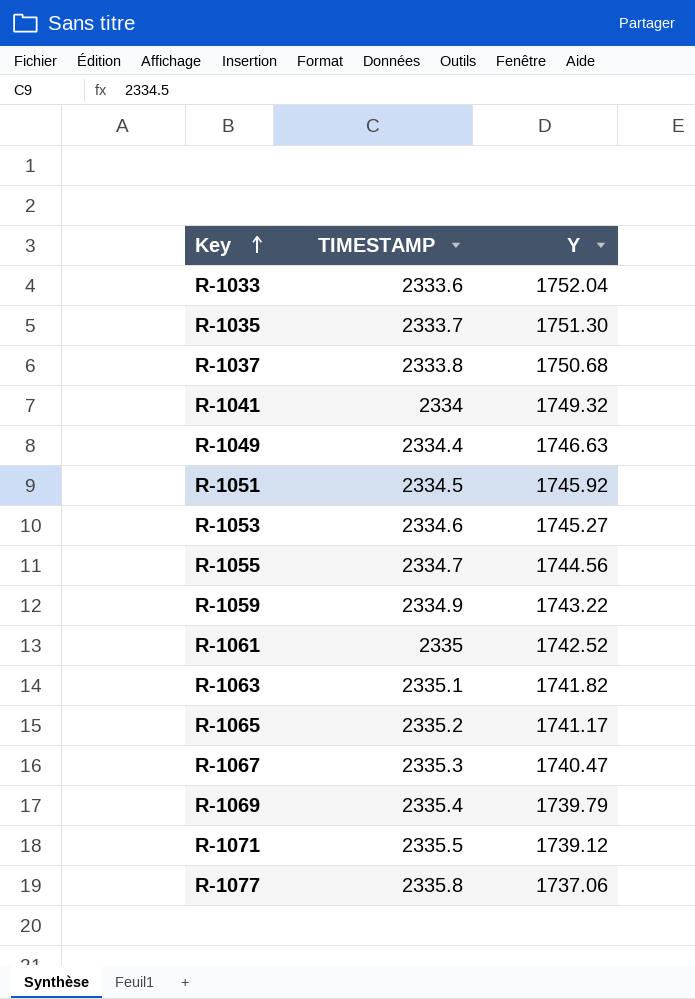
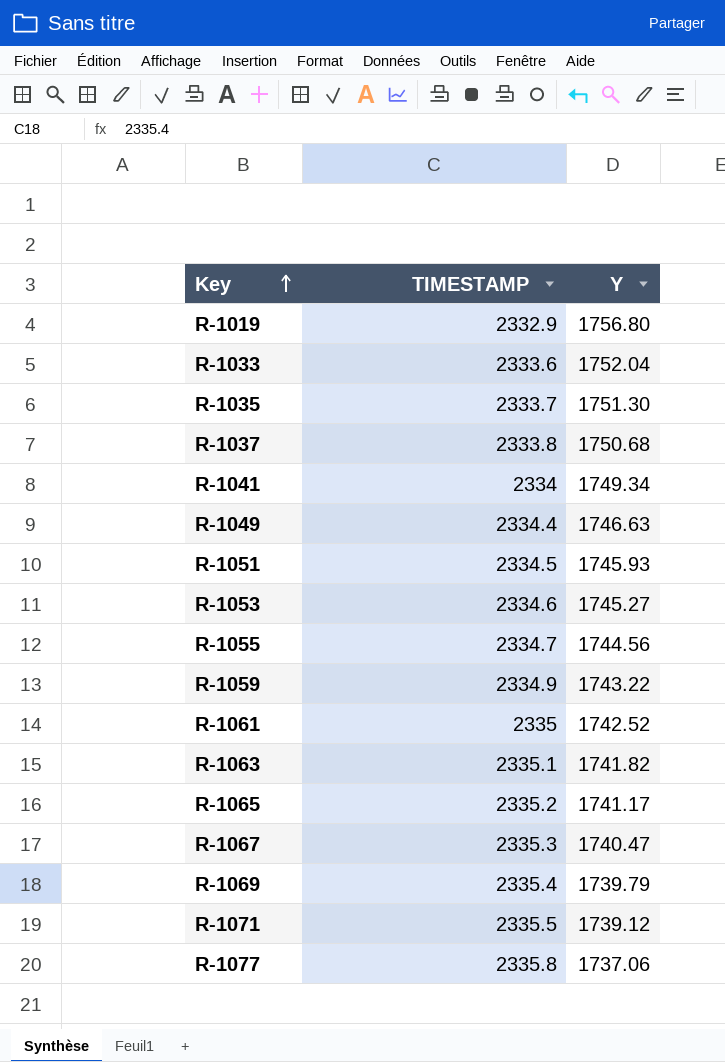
row R-1019: none -> 2332.9 | 1756.80
R-1041 | Y: 1749.32 -> 1749.34
R-1051 | Y: 1745.92 -> 1745.93

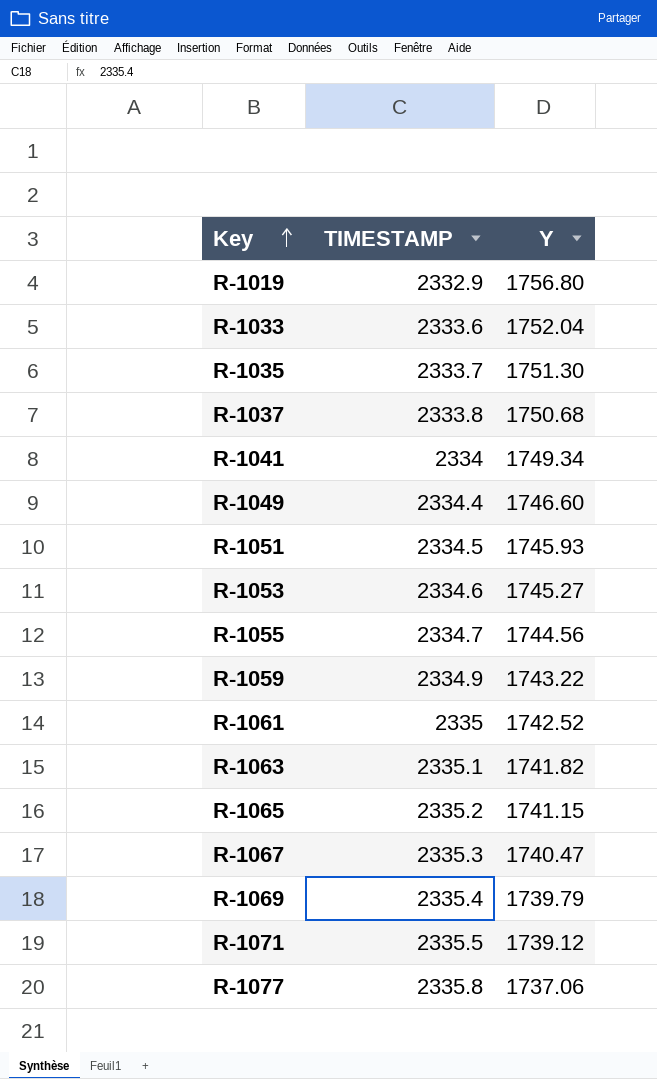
R-1049 | Y: 1746.63 -> 1746.60
R-1065 | Y: 1741.17 -> 1741.15

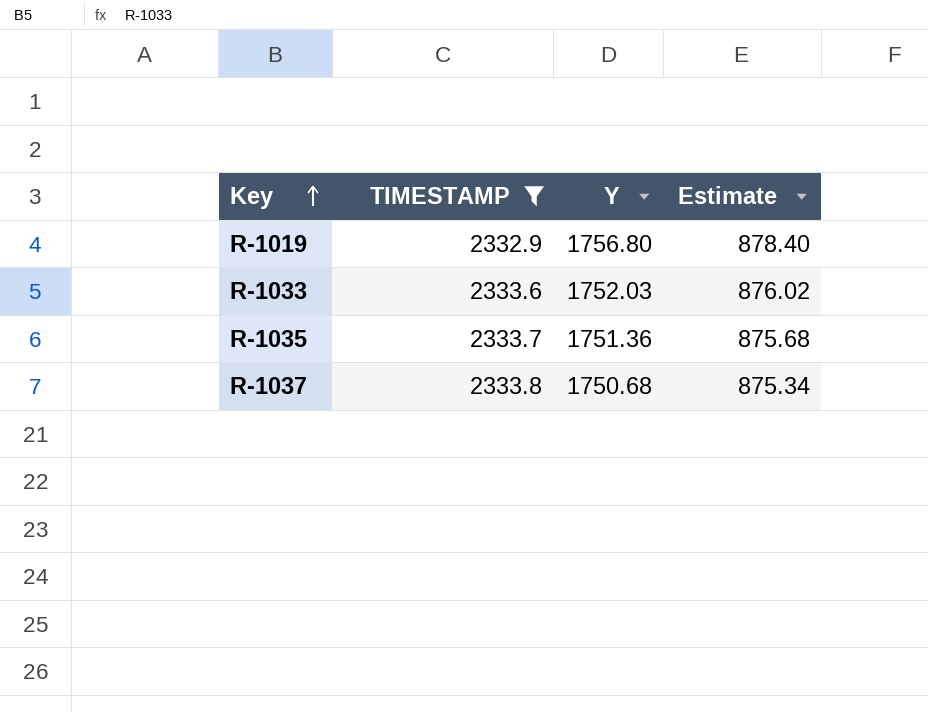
filter: none -> TIMESTAMP <= 2333.8
column Estimate | formula: none -> [Y] * 0.5
R-1033 | Y: 1752.04 -> 1752.03
R-1035 | Y: 1751.30 -> 1751.36

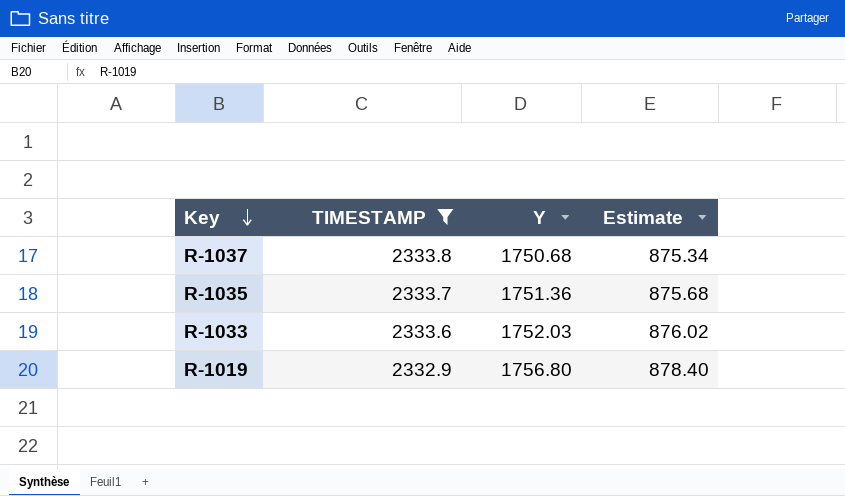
row order: Key ascending -> Key descending

